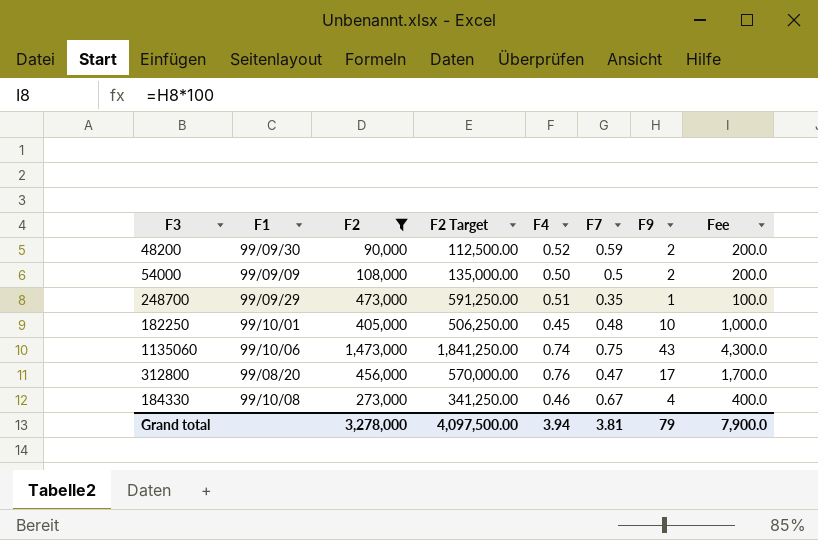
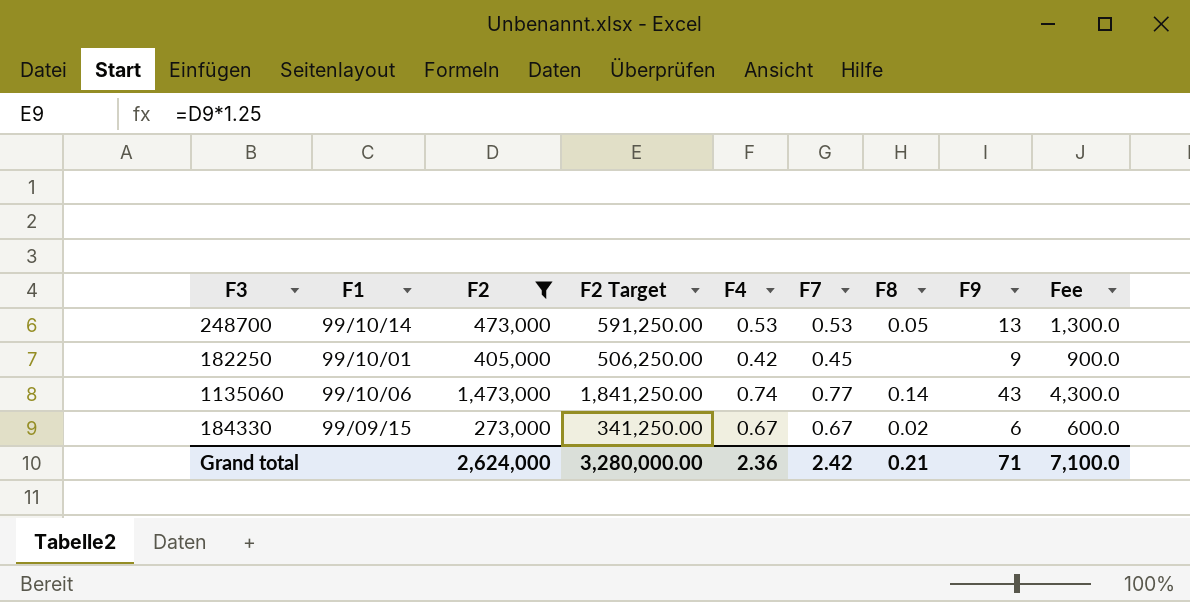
column F8 | position: none -> 7
row 48200: 99/09/30 | 90,000 | 112,500.00 | 0.52 | 0.59 | 2 | 200.0 -> none
row 54000: 99/09/09 | 108,000 | 135,000.00 | 0.50 | 0.5 | 2 | 200.0 -> none
row 312800: 99/08/20 | 456,000 | 570,000.00 | 0.76 | 0.47 | 17 | 1,700.0 -> none
248700 | F1: 99/09/29 -> 99/10/14
248700 | F4: 0.51 -> 0.53
248700 | F7: 0.35 -> 0.53
248700 | F9: 1 -> 13
248700 | Fee: 100.0 -> 1,300.0
182250 | F4: 0.45 -> 0.42
182250 | F7: 0.48 -> 0.45
182250 | F9: 10 -> 9
182250 | Fee: 1,000.0 -> 900.0
1135060 | F7: 0.75 -> 0.77
184330 | F1: 99/10/08 -> 99/09/15
184330 | F4: 0.46 -> 0.67
184330 | F9: 4 -> 6
184330 | Fee: 400.0 -> 600.0
Grand total | F2: 3,278,000 -> 2,624,000
Grand total | F2 Target: 4,097,500.00 -> 3,280,000.00
Grand total | F4: 3.94 -> 2.36
Grand total | F7: 3.81 -> 2.42
Grand total | F9: 79 -> 71
Grand total | Fee: 7,900.0 -> 7,100.0

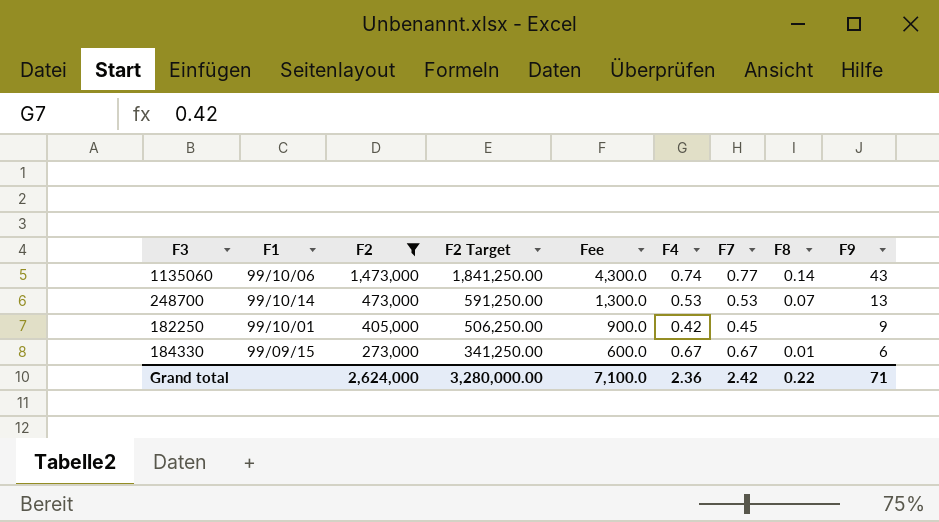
row order: none -> F2 descending
column Fee | position: 9 -> 5
248700 | F8: 0.05 -> 0.07
184330 | F8: 0.02 -> 0.01
Grand total | F8: 0.21 -> 0.22

